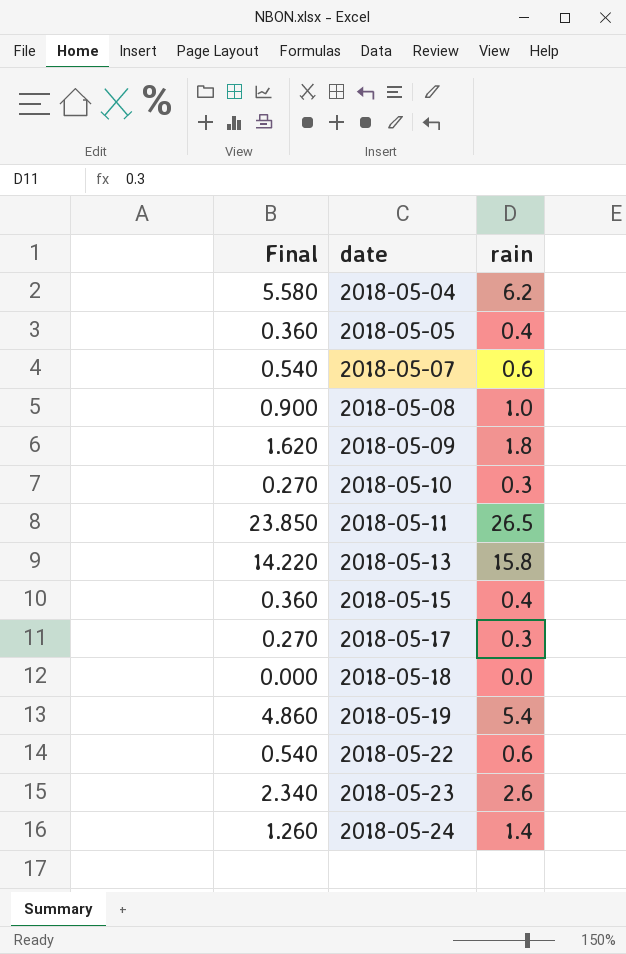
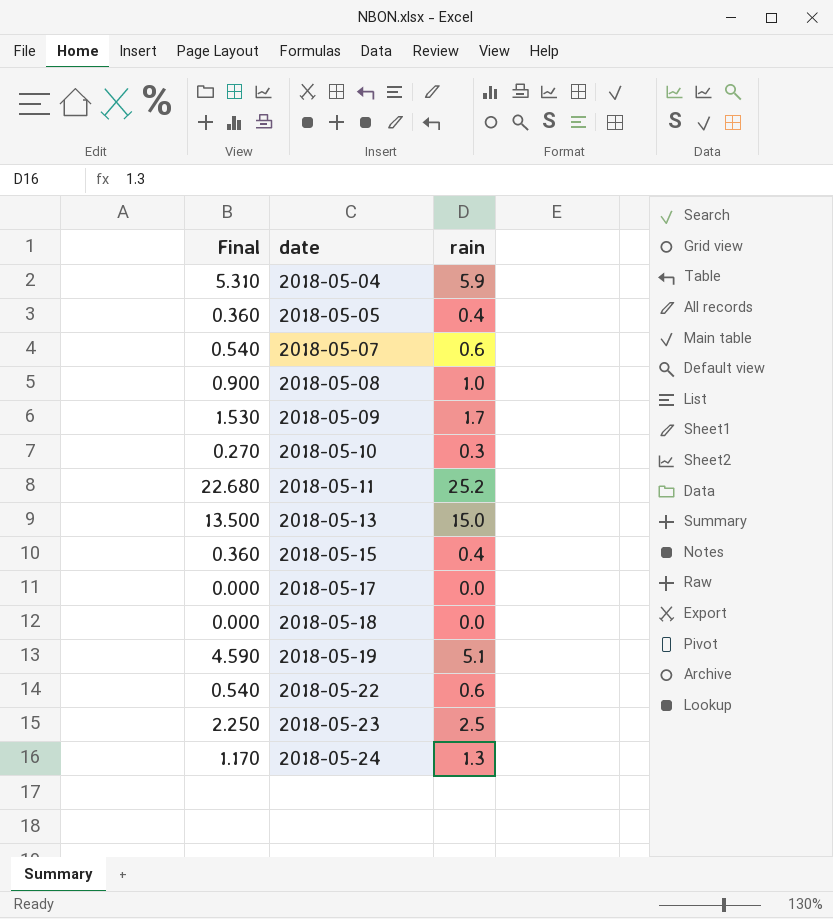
2018-05-04 | Final: 5.580 -> 5.310
2018-05-04 | rain: 6.2 -> 5.9
2018-05-09 | Final: 1.620 -> 1.530
2018-05-09 | rain: 1.8 -> 1.7
2018-05-11 | Final: 23.850 -> 22.680
2018-05-11 | rain: 26.5 -> 25.2
2018-05-13 | Final: 14.220 -> 13.500
2018-05-13 | rain: 15.8 -> 15.0
2018-05-17 | Final: 0.270 -> 0.000
2018-05-17 | rain: 0.3 -> 0.0
2018-05-19 | Final: 4.860 -> 4.590
2018-05-19 | rain: 5.4 -> 5.1
2018-05-23 | Final: 2.340 -> 2.250
2018-05-23 | rain: 2.6 -> 2.5
2018-05-24 | Final: 1.260 -> 1.170
2018-05-24 | rain: 1.4 -> 1.3

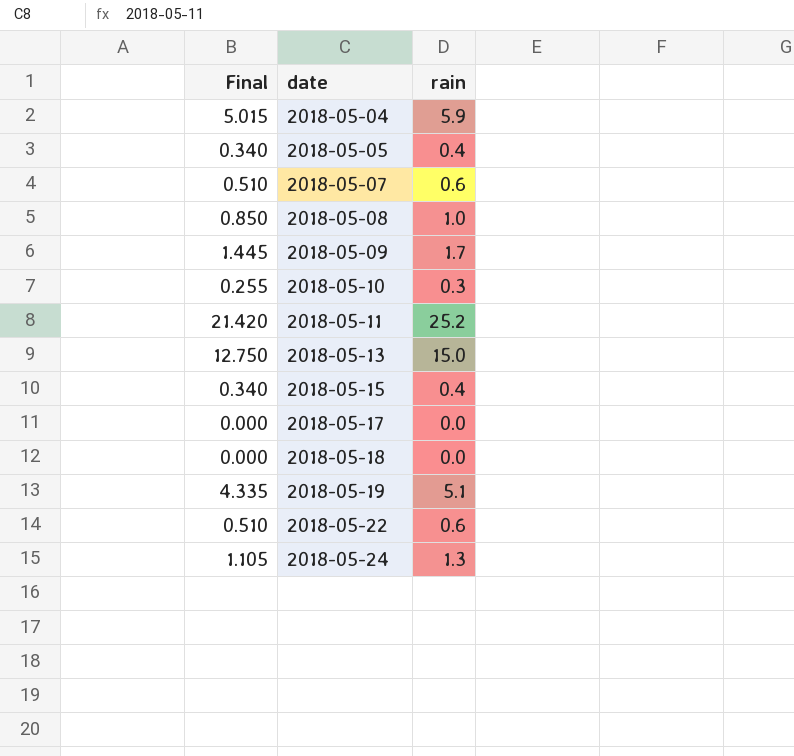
column Final | formula: [rain] * 0.9 -> [rain] * 0.85
row 2018-05-23: 2.250 | 2.5 -> none

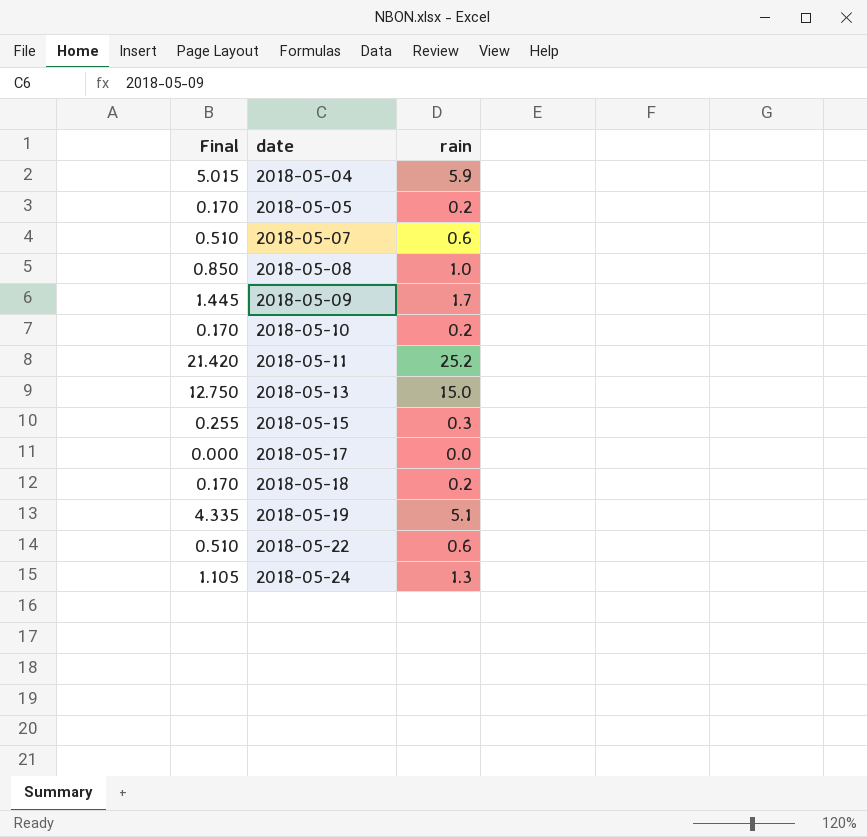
2018-05-05 | Final: 0.340 -> 0.170
2018-05-05 | rain: 0.4 -> 0.2
2018-05-10 | Final: 0.255 -> 0.170
2018-05-10 | rain: 0.3 -> 0.2
2018-05-15 | Final: 0.340 -> 0.255
2018-05-15 | rain: 0.4 -> 0.3
2018-05-18 | Final: 0.000 -> 0.170
2018-05-18 | rain: 0.0 -> 0.2

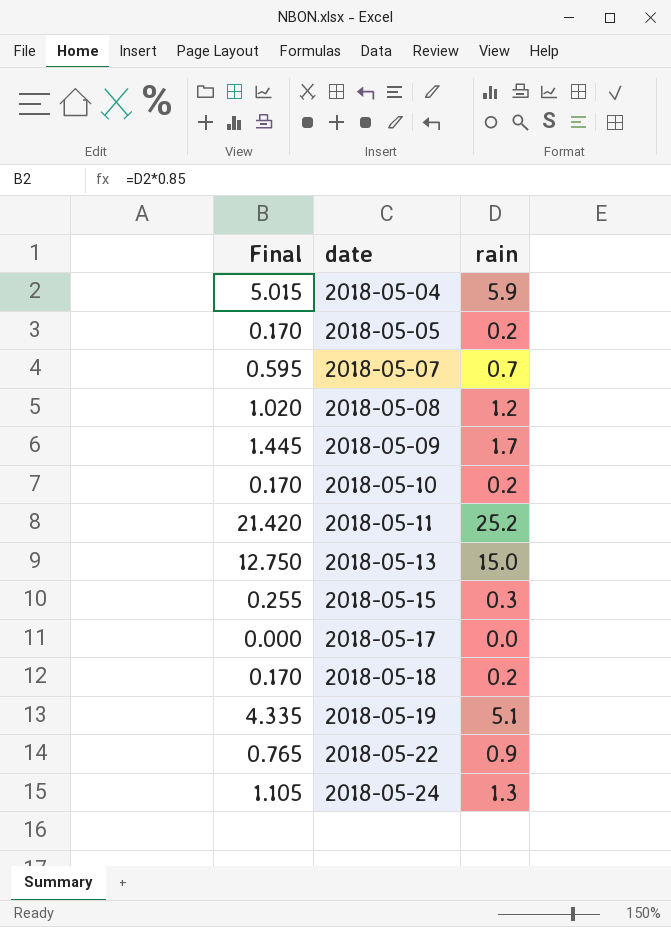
2018-05-07 | Final: 0.510 -> 0.595
2018-05-07 | rain: 0.6 -> 0.7
2018-05-08 | Final: 0.850 -> 1.020
2018-05-08 | rain: 1.0 -> 1.2
2018-05-22 | Final: 0.510 -> 0.765
2018-05-22 | rain: 0.6 -> 0.9

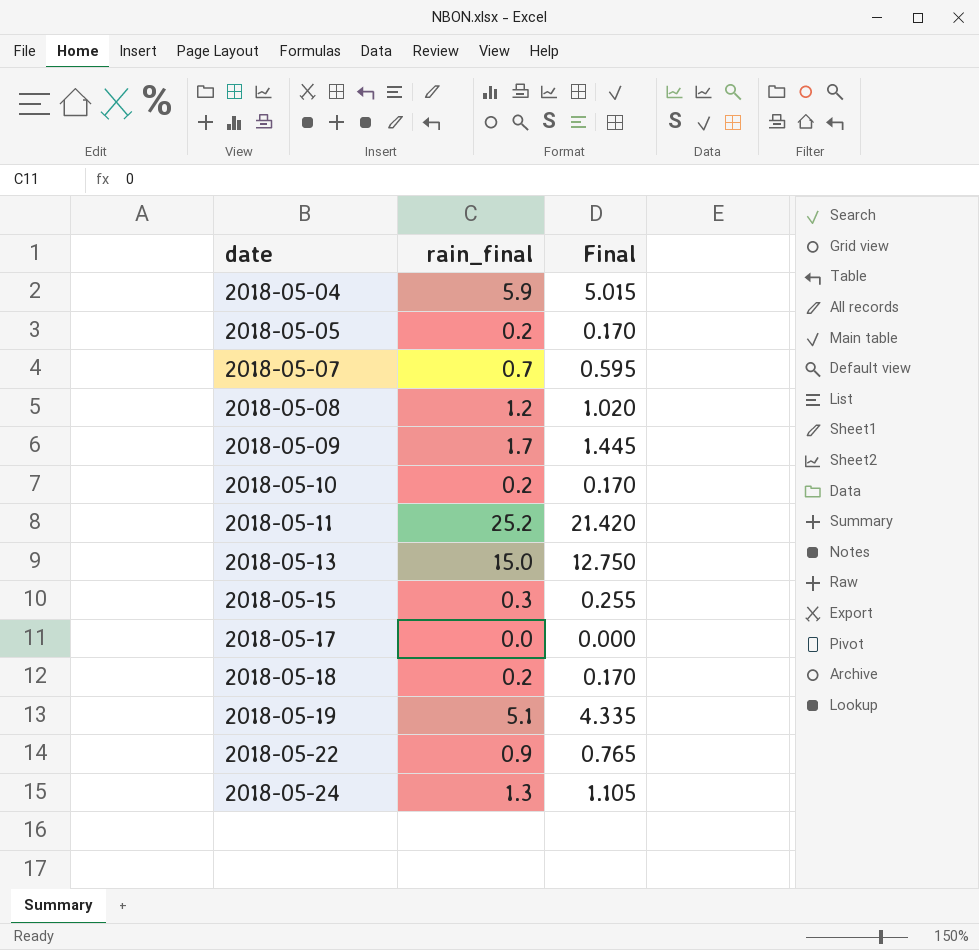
column name: rain -> rain_final
column Final | position: 1 -> 3

